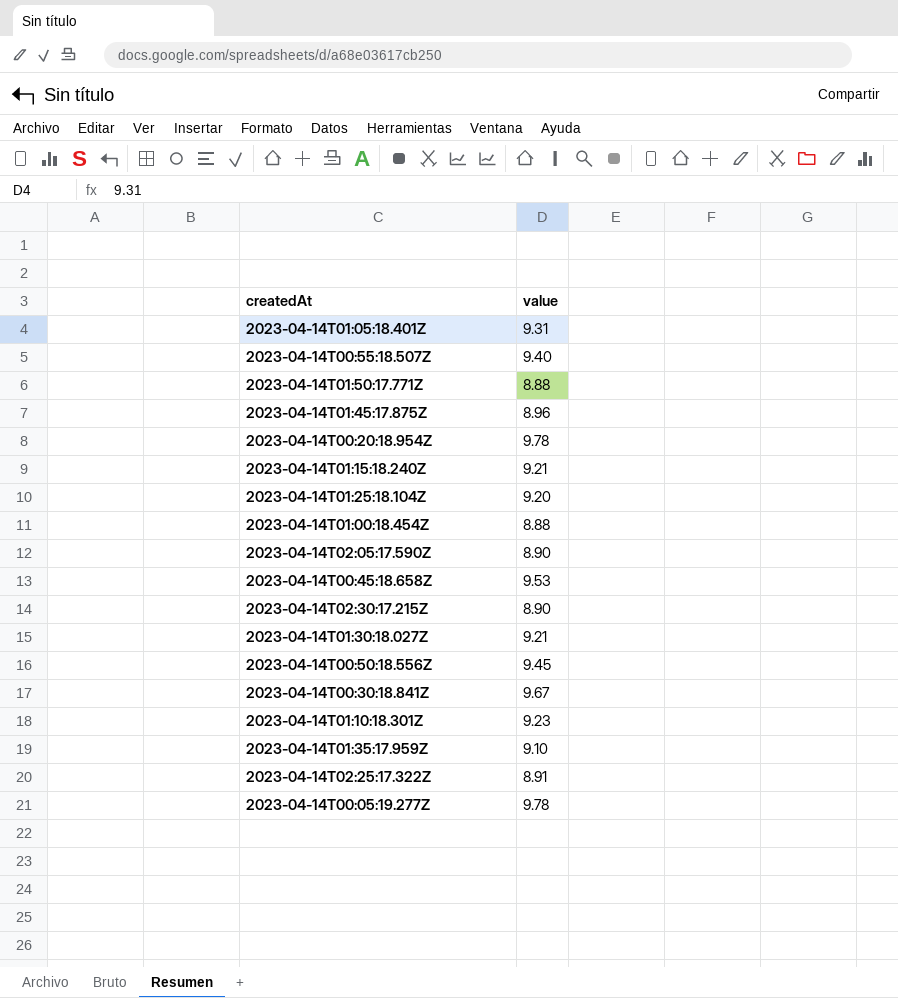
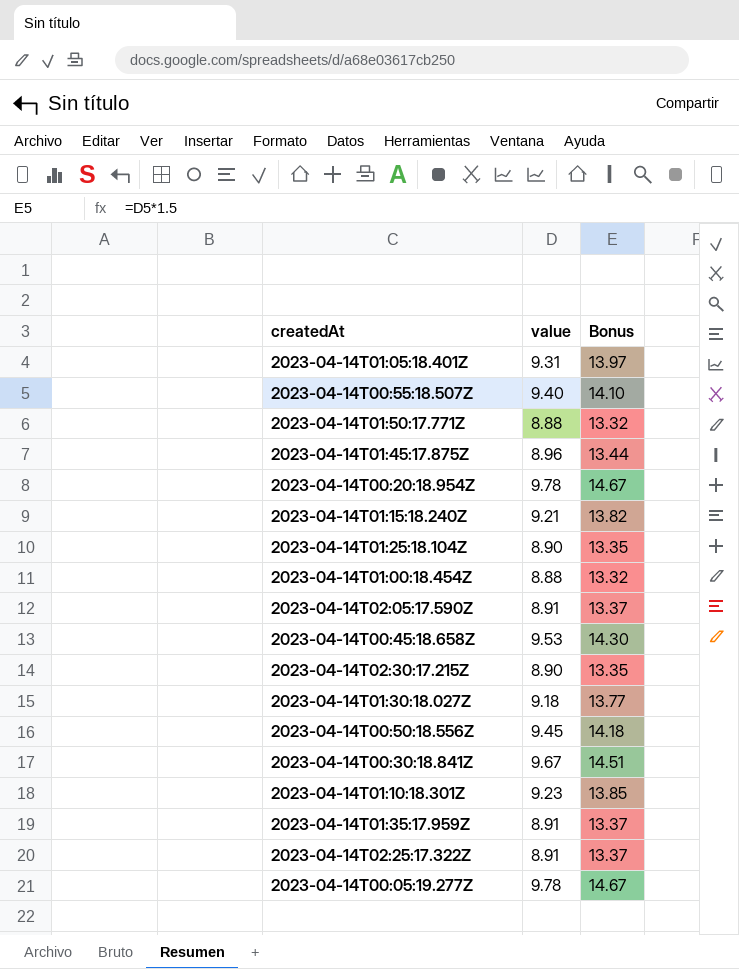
column Bonus | formula: none -> [value] * 1.5
2023-04-14T01:25:18.104Z | value: 9.20 -> 8.90
2023-04-14T02:05:17.590Z | value: 8.90 -> 8.91
2023-04-14T01:30:18.027Z | value: 9.21 -> 9.18
2023-04-14T01:35:17.959Z | value: 9.10 -> 8.91

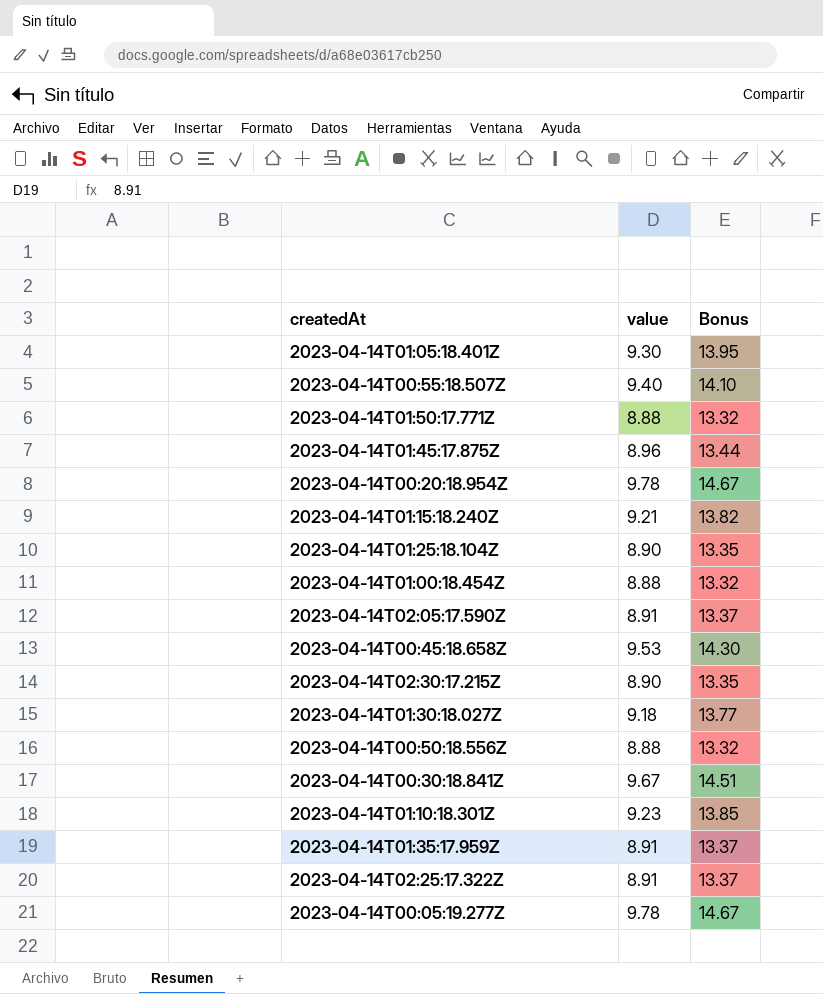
2023-04-14T01:05:18.401Z | value: 9.31 -> 9.30
2023-04-14T01:05:18.401Z | Bonus: 13.97 -> 13.95
2023-04-14T00:50:18.556Z | value: 9.45 -> 8.88
2023-04-14T00:50:18.556Z | Bonus: 14.18 -> 13.32

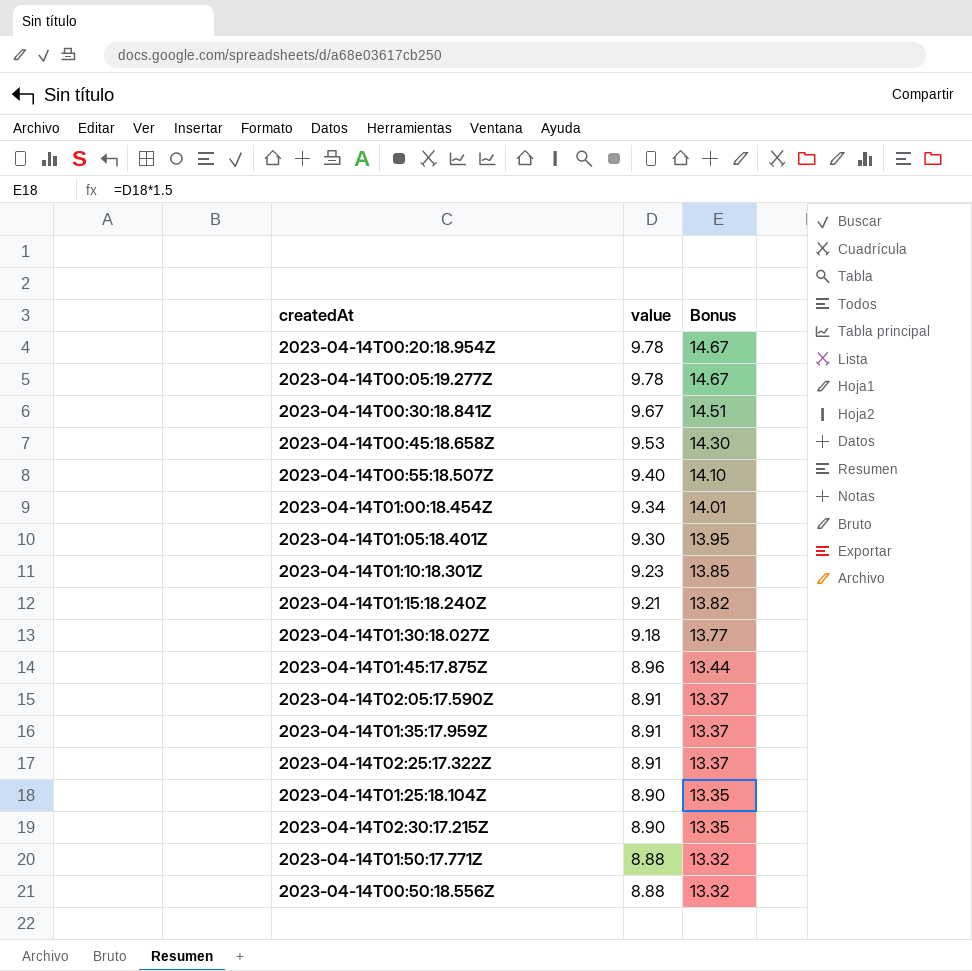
row order: none -> value descending
2023-04-14T01:00:18.454Z | value: 8.88 -> 9.34
2023-04-14T01:00:18.454Z | Bonus: 13.32 -> 14.01

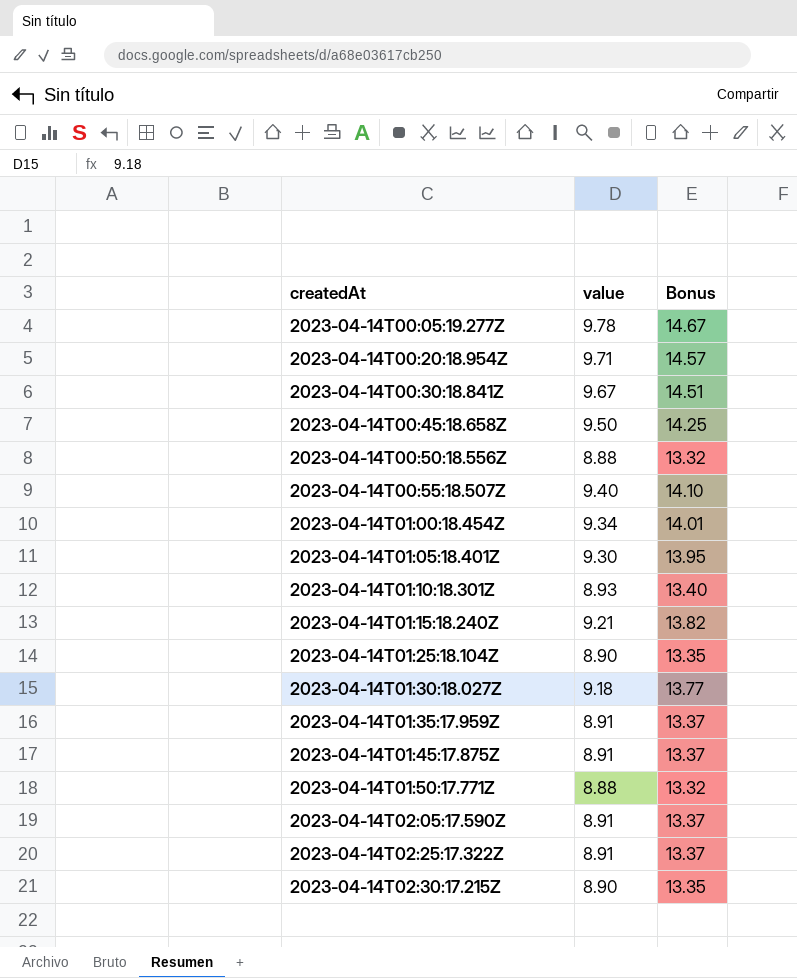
row order: value descending -> createdAt ascending
2023-04-14T00:20:18.954Z | value: 9.78 -> 9.71
2023-04-14T00:20:18.954Z | Bonus: 14.67 -> 14.57
2023-04-14T00:45:18.658Z | value: 9.53 -> 9.50
2023-04-14T00:45:18.658Z | Bonus: 14.30 -> 14.25
2023-04-14T01:10:18.301Z | value: 9.23 -> 8.93
2023-04-14T01:10:18.301Z | Bonus: 13.85 -> 13.40
2023-04-14T01:45:17.875Z | value: 8.96 -> 8.91
2023-04-14T01:45:17.875Z | Bonus: 13.44 -> 13.37

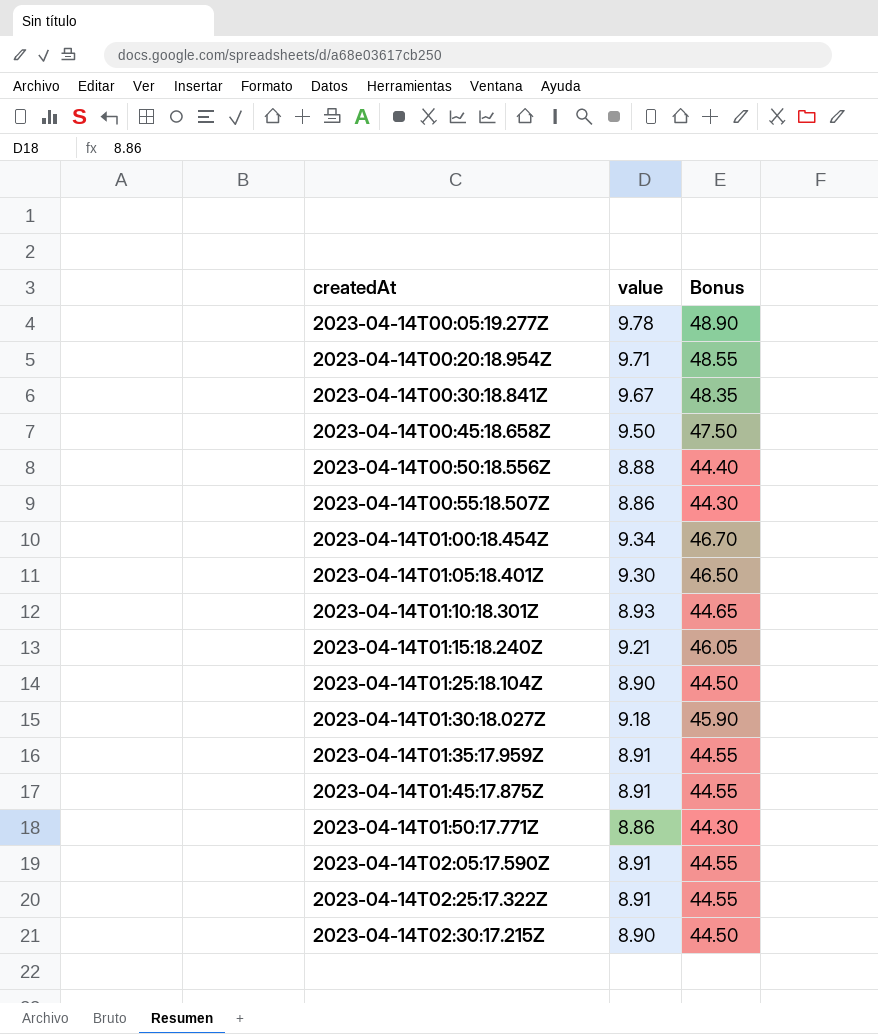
column Bonus | formula: [value] * 1.5 -> [value] * 5
2023-04-14T00:55:18.507Z | value: 9.40 -> 8.86
2023-04-14T01:50:17.771Z | value: 8.88 -> 8.86

